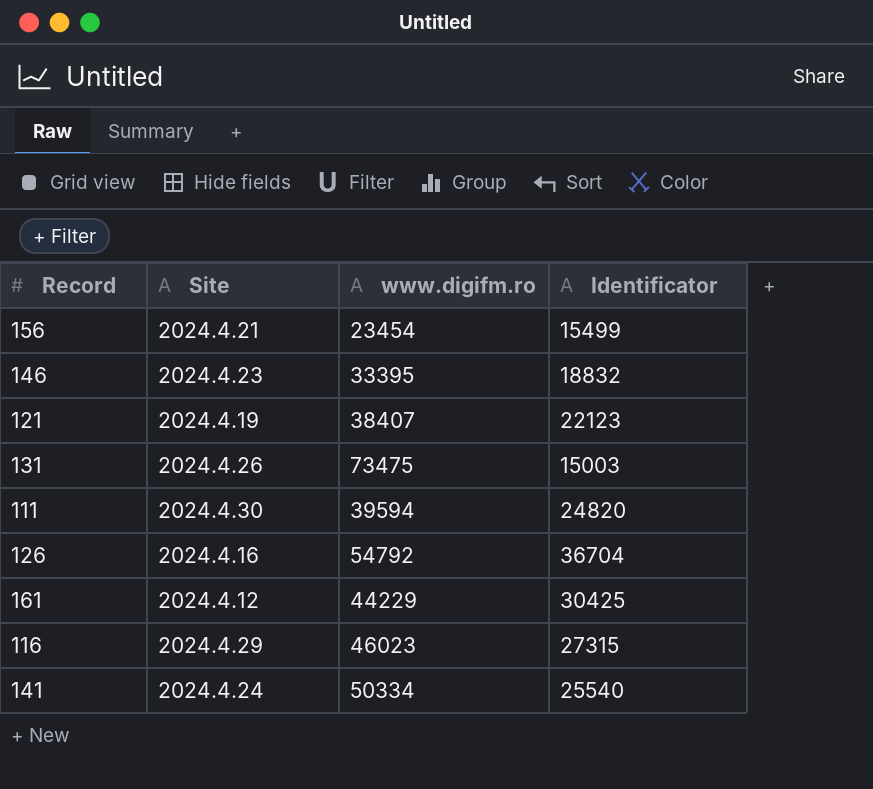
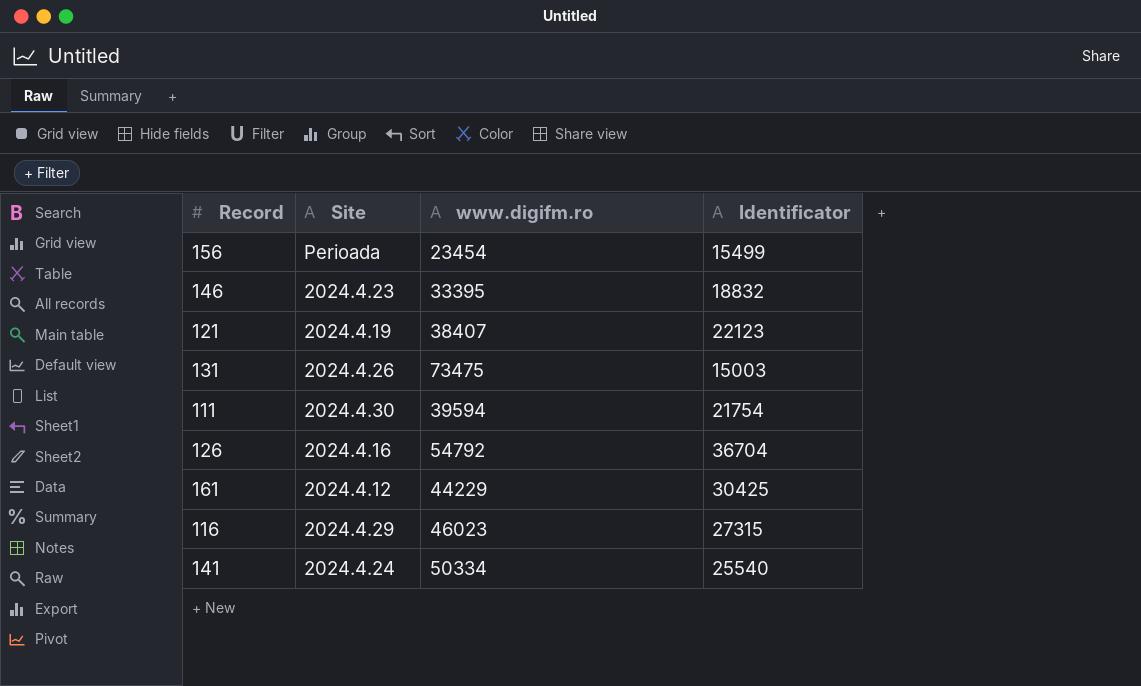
156 | Site: 2024.4.21 -> Perioada
111 | Identificator: 24820 -> 21754

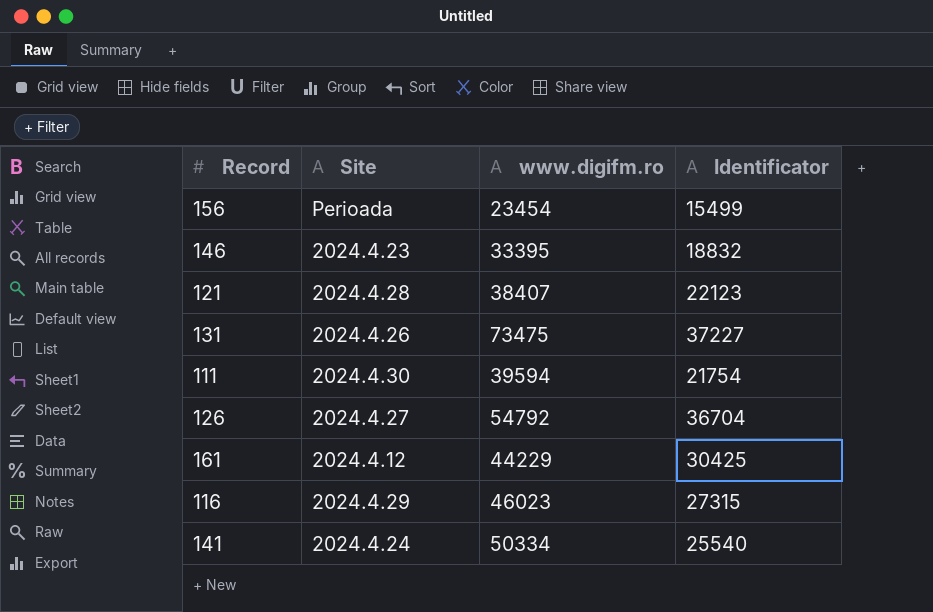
121 | Site: 2024.4.19 -> 2024.4.28
131 | Identificator: 15003 -> 37227
126 | Site: 2024.4.16 -> 2024.4.27

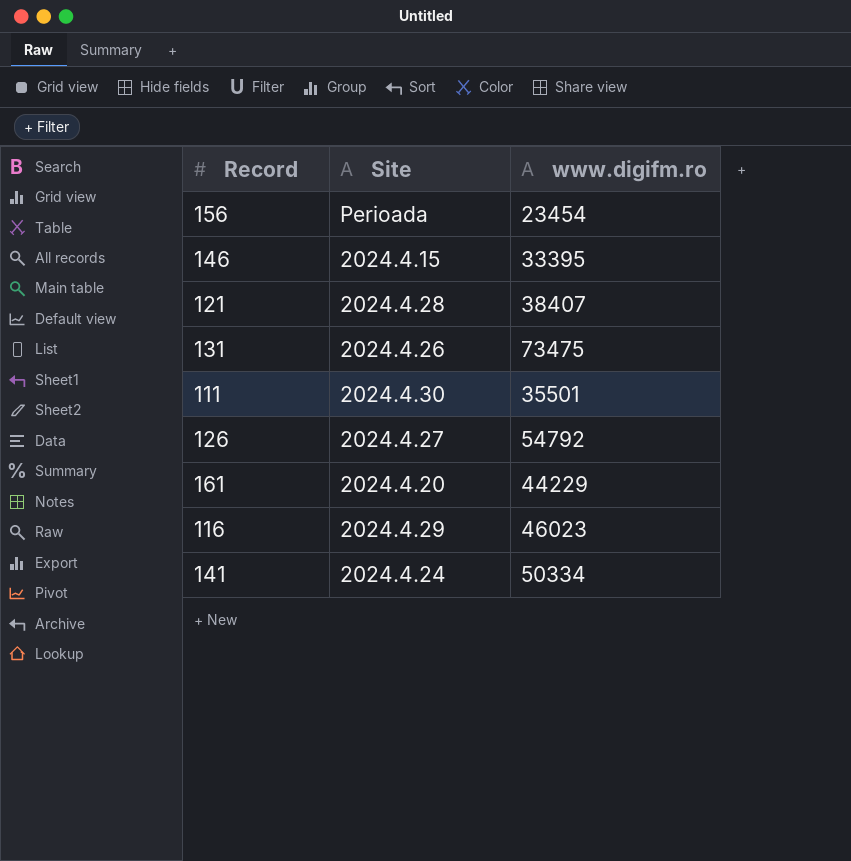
column Identificator | position: 4 -> none
146 | Site: 2024.4.23 -> 2024.4.15
111 | www.digifm.ro: 39594 -> 35501
161 | Site: 2024.4.12 -> 2024.4.20

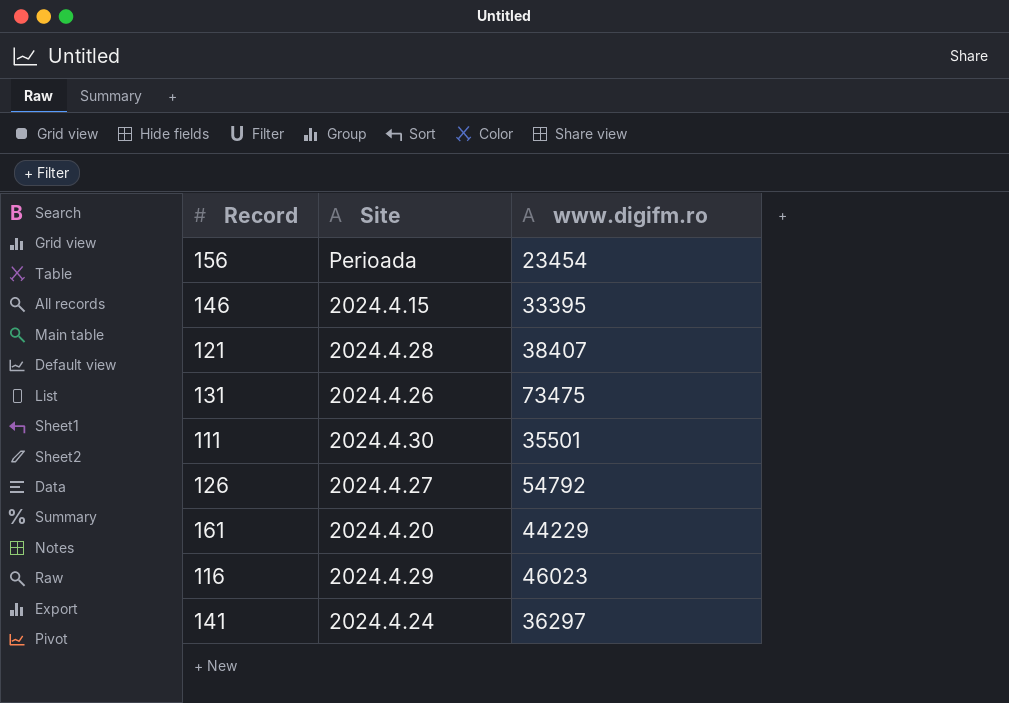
141 | www.digifm.ro: 50334 -> 36297

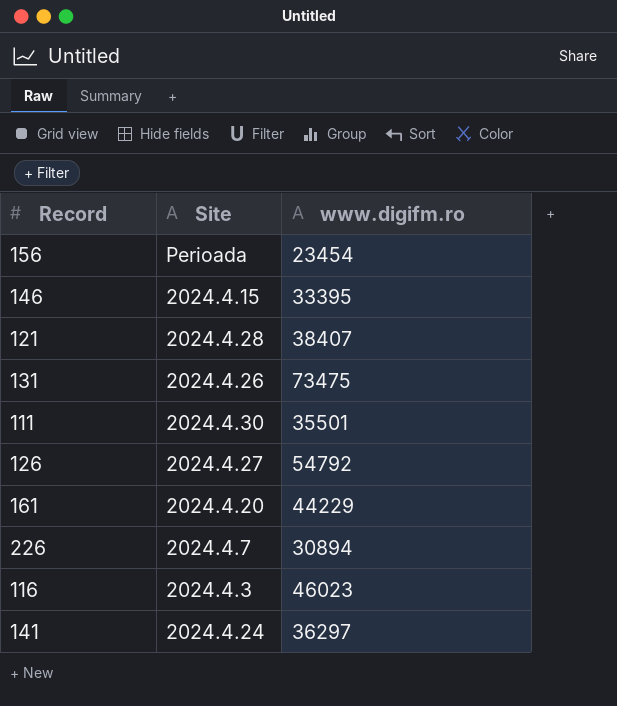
row 226: none -> 2024.4.7 | 30894
116 | Site: 2024.4.29 -> 2024.4.3

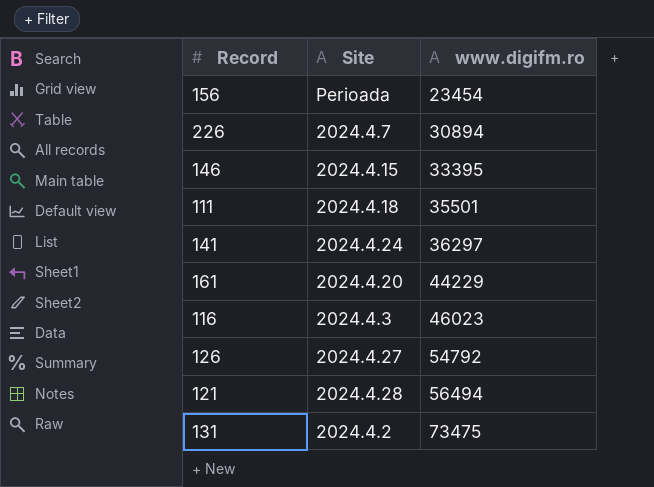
row order: none -> www.digifm.ro ascending
111 | Site: 2024.4.30 -> 2024.4.18
121 | www.digifm.ro: 38407 -> 56494
131 | Site: 2024.4.26 -> 2024.4.2

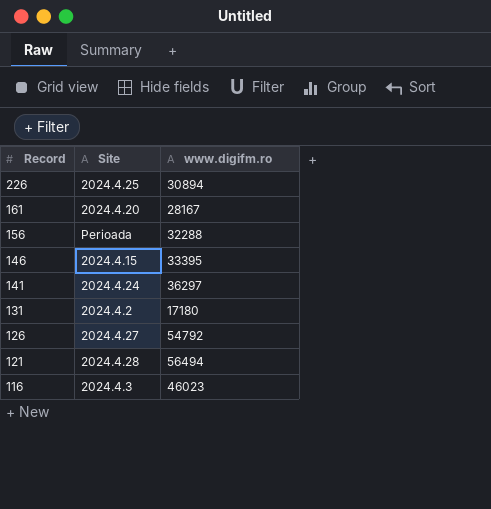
row order: www.digifm.ro ascending -> Record descending
row 111: 2024.4.18 | 35501 -> none
226 | Site: 2024.4.7 -> 2024.4.25
161 | www.digifm.ro: 44229 -> 28167
156 | www.digifm.ro: 23454 -> 32288
131 | www.digifm.ro: 73475 -> 17180

